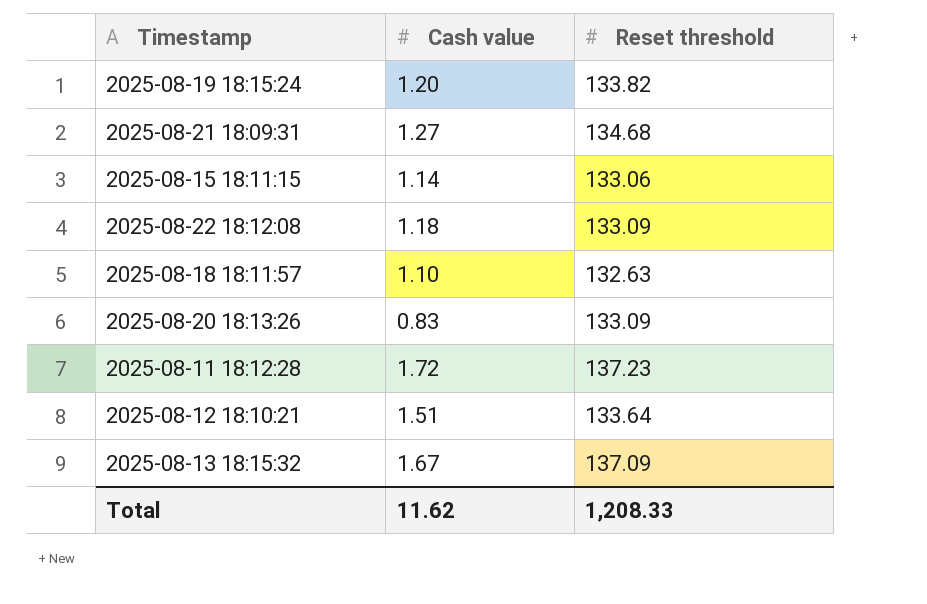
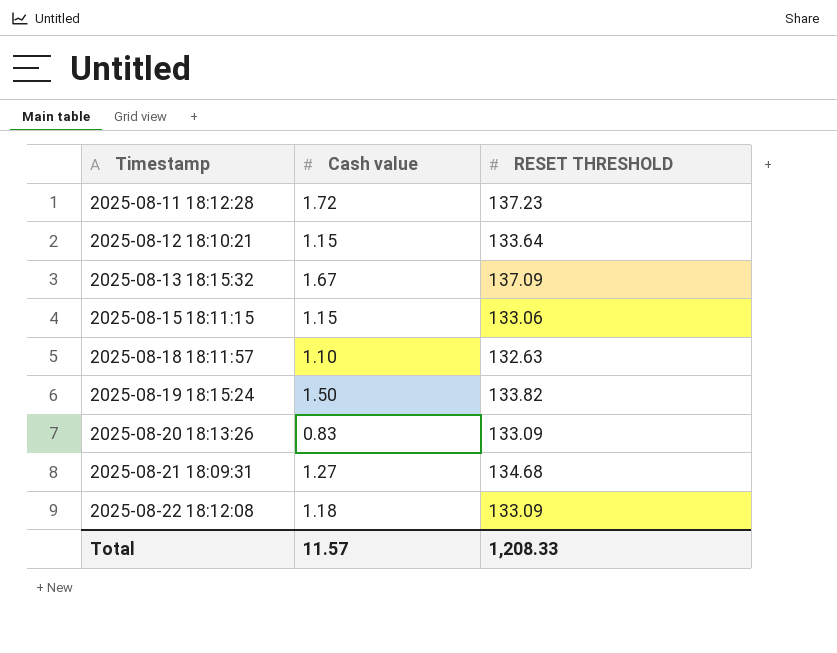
row order: none -> Timestamp ascending
column name: Reset threshold -> RESET THRESHOLD
2025-08-12 18:10:21 | Cash value: 1.51 -> 1.15
2025-08-15 18:11:15 | Cash value: 1.14 -> 1.15
2025-08-19 18:15:24 | Cash value: 1.20 -> 1.50
Total | Cash value: 11.62 -> 11.57

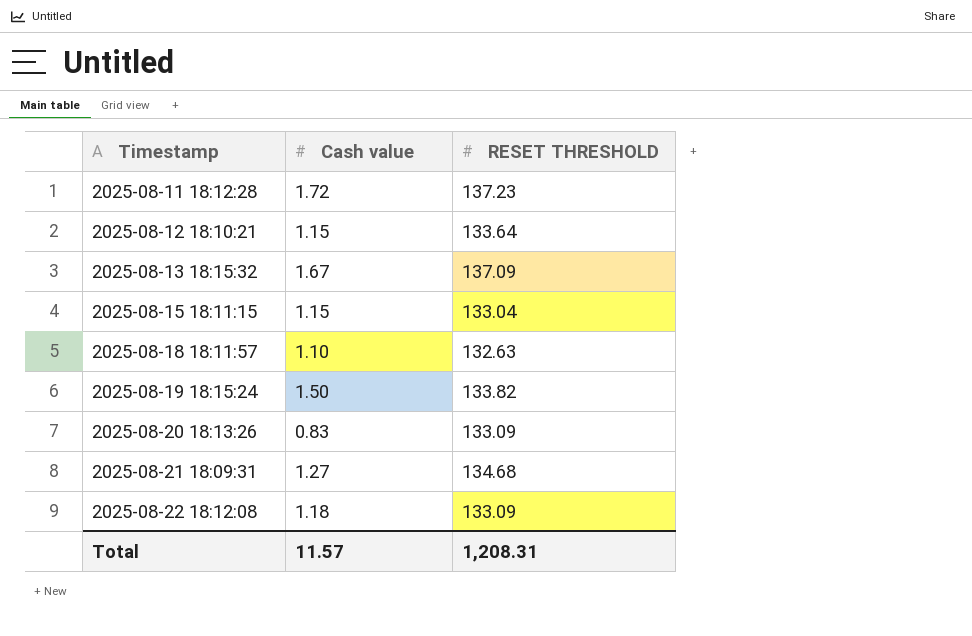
2025-08-15 18:11:15 | RESET THRESHOLD: 133.06 -> 133.04
Total | RESET THRESHOLD: 1,208.33 -> 1,208.31

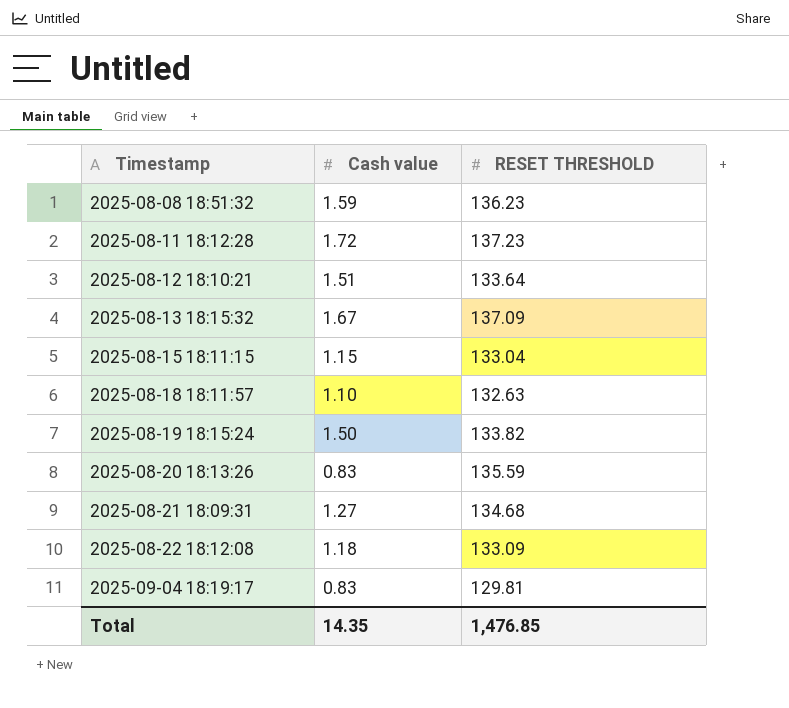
row 2025-08-08 18:51:32: none -> 1.59 | 136.23
2025-08-12 18:10:21 | Cash value: 1.15 -> 1.51
2025-08-20 18:13:26 | RESET THRESHOLD: 133.09 -> 135.59
row 2025-09-04 18:19:17: none -> 0.83 | 129.81
Total | Cash value: 11.57 -> 14.35
Total | RESET THRESHOLD: 1,208.31 -> 1,476.85

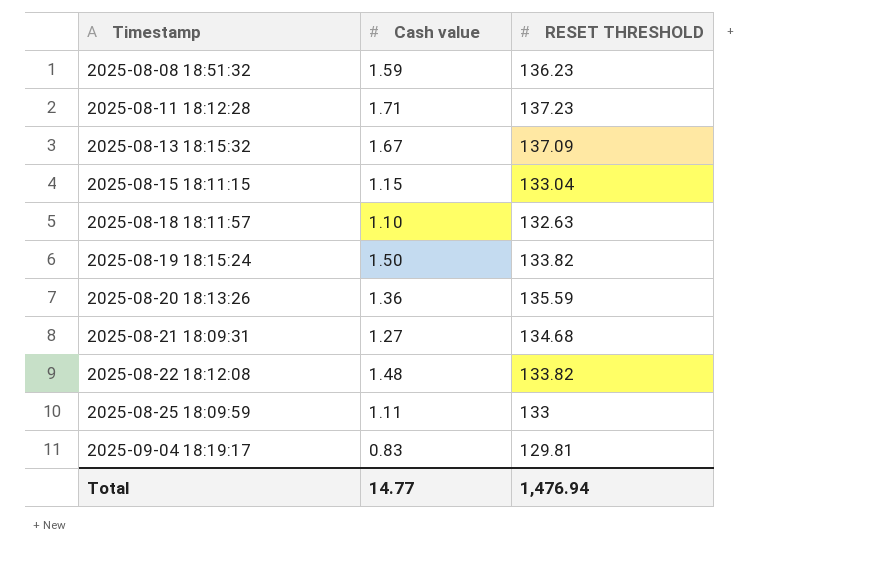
row 2025-08-12 18:10:21: 1.51 | 133.64 -> none
2025-08-11 18:12:28 | Cash value: 1.72 -> 1.71
2025-08-20 18:13:26 | Cash value: 0.83 -> 1.36
2025-08-22 18:12:08 | Cash value: 1.18 -> 1.48
2025-08-22 18:12:08 | RESET THRESHOLD: 133.09 -> 133.82
row 2025-08-25 18:09:59: none -> 1.11 | 133
Total | Cash value: 14.35 -> 14.77
Total | RESET THRESHOLD: 1,476.85 -> 1,476.94

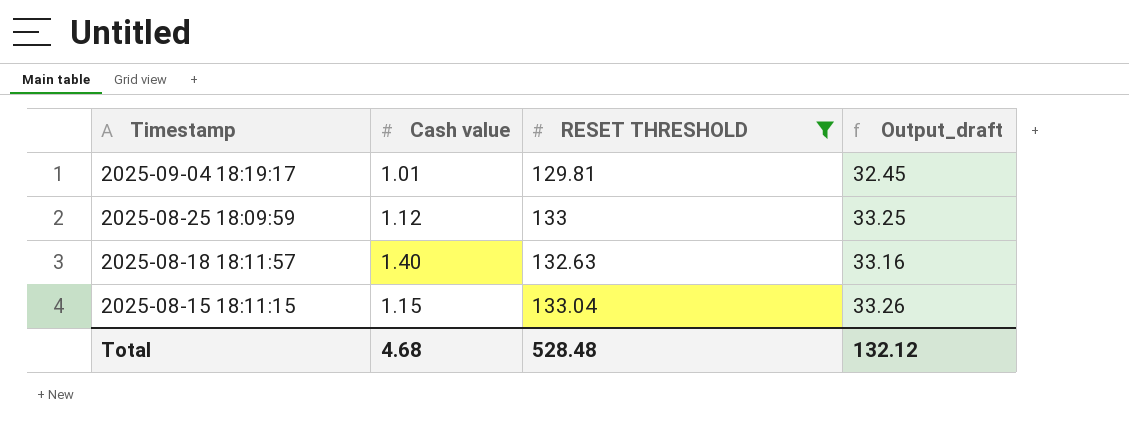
filter: none -> RESET THRESHOLD <= 133.04
row order: Timestamp ascending -> Timestamp descending
column Output_draft | formula: none -> [RESET THRESHOLD] * 0.25
2025-09-04 18:19:17 | Cash value: 0.83 -> 1.01
2025-08-25 18:09:59 | Cash value: 1.11 -> 1.12
2025-08-18 18:11:57 | Cash value: 1.10 -> 1.40
Total | Cash value: 14.77 -> 4.68
Total | RESET THRESHOLD: 1,476.94 -> 528.48

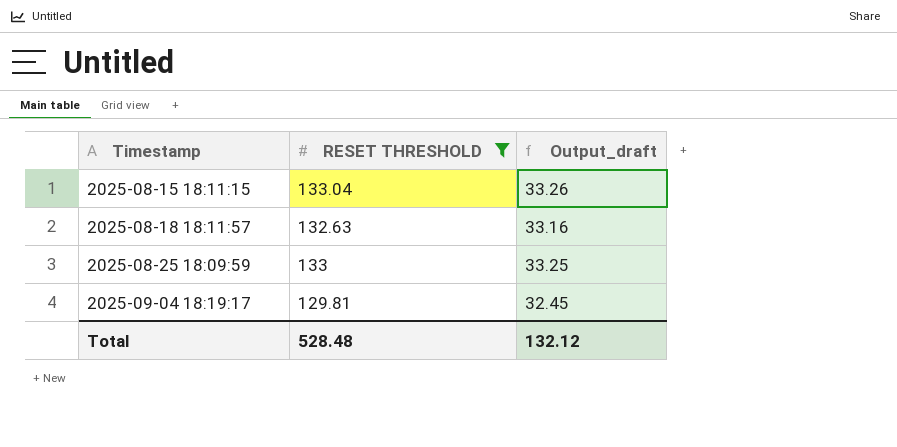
row order: Timestamp descending -> Timestamp ascending
column Cash value | position: 2 -> none

